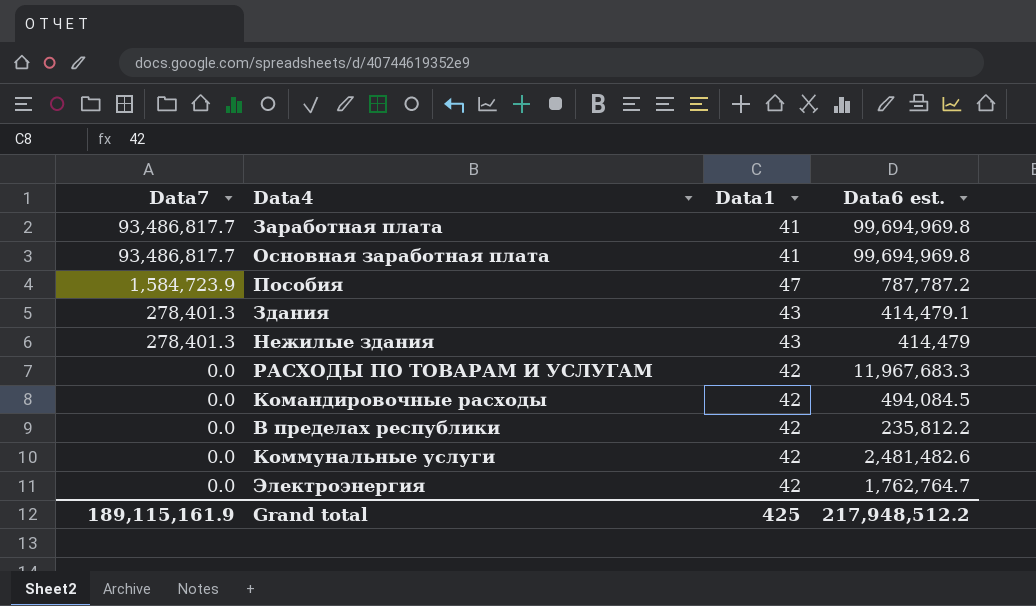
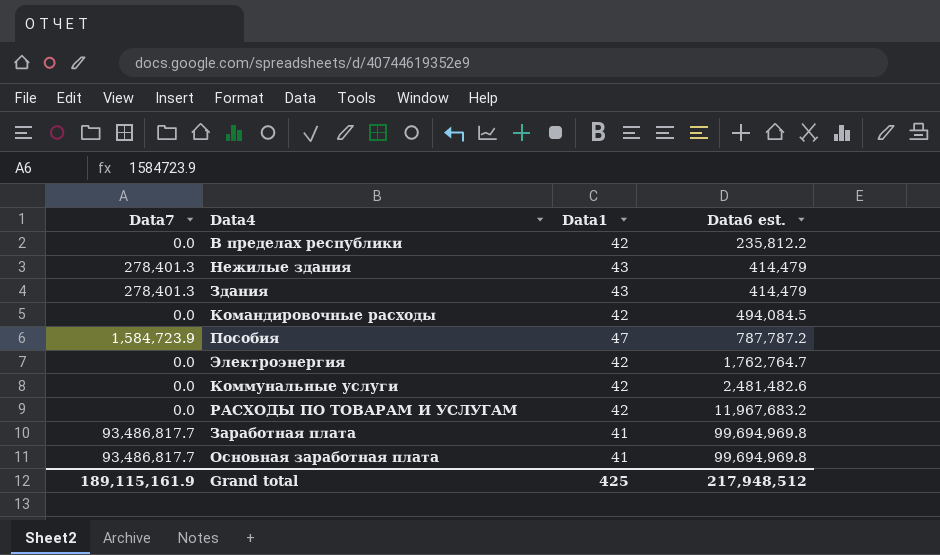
row order: Data7 descending -> Data6 est. ascending
Здания | Data6 est.: 414,479.1 -> 414,479
РАСХОДЫ ПО ТОВАРАМ И УСЛУГАМ | Data6 est.: 11,967,683.3 -> 11,967,683.2
Grand total | Data6 est.: 217,948,512.2 -> 217,948,512

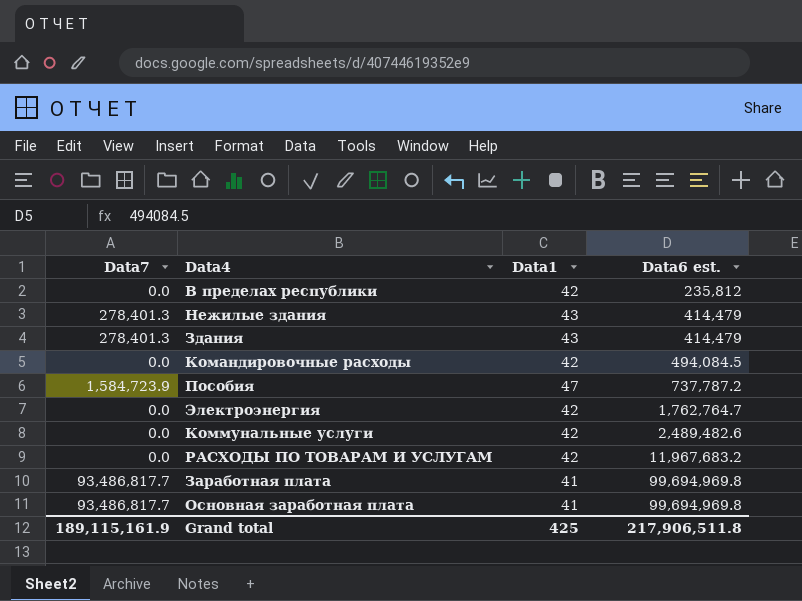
В пределах республики | Data6 est.: 235,812.2 -> 235,812
Пособия | Data6 est.: 787,787.2 -> 737,787.2
Коммунальные услуги | Data6 est.: 2,481,482.6 -> 2,489,482.6
Grand total | Data6 est.: 217,948,512 -> 217,906,511.8

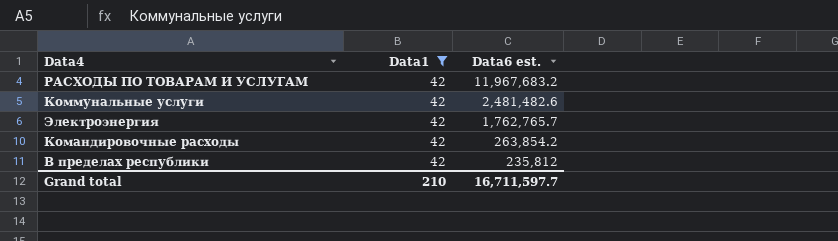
filter: none -> Data1 = 42
row order: Data6 est. ascending -> Data6 est. descending
column Data7 | position: 1 -> none
Коммунальные услуги | Data6 est.: 2,489,482.6 -> 2,481,482.6
Электроэнергия | Data6 est.: 1,762,764.7 -> 1,762,765.7
Командировочные расходы | Data6 est.: 494,084.5 -> 263,854.2
Grand total | Data1: 425 -> 210
Grand total | Data6 est.: 217,906,511.8 -> 16,711,597.7

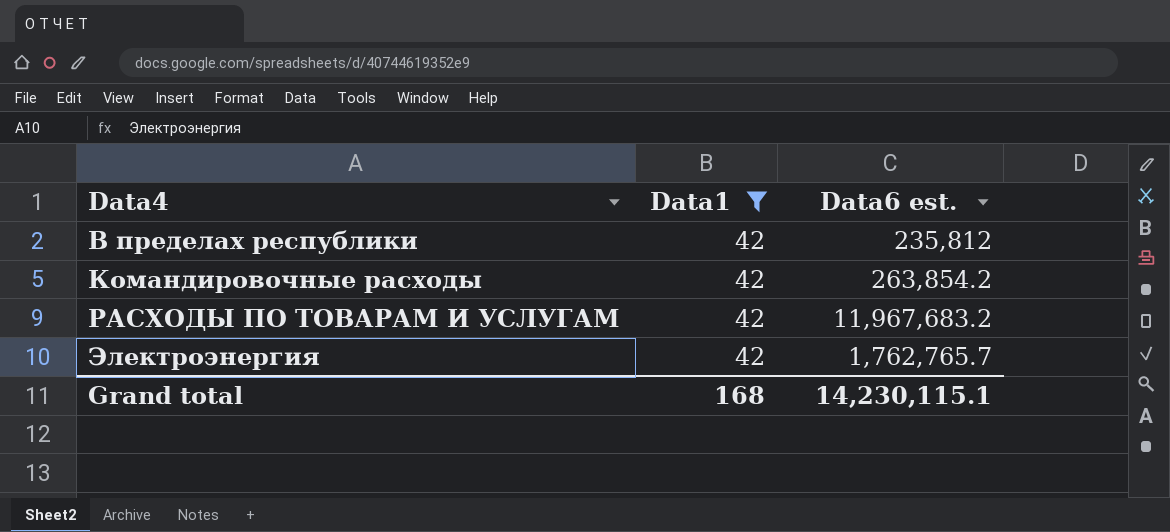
row order: Data6 est. descending -> Data4 ascending
row Коммунальные услуги: 42 | 2,481,482.6 -> none
Grand total | Data1: 210 -> 168
Grand total | Data6 est.: 16,711,597.7 -> 14,230,115.1

